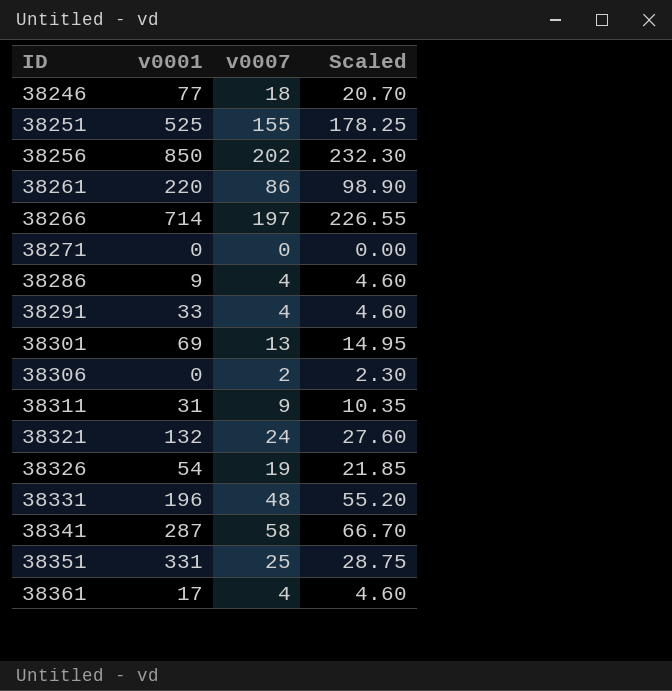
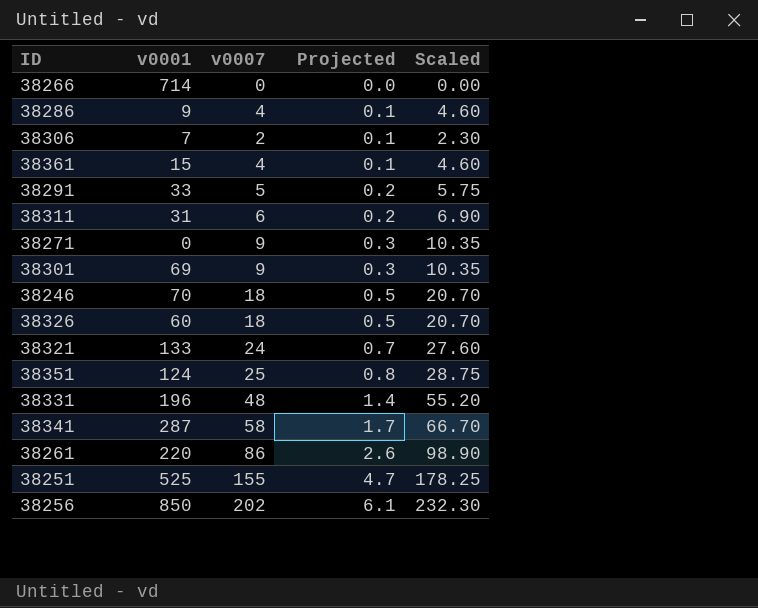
row order: ID ascending -> Projected ascending
column Projected | formula: none -> [v0007] * 0.03
38266 | v0007: 197 -> 0
38266 | Scaled: 226.55 -> 0.00
38306 | v0001: 0 -> 7
38361 | v0001: 17 -> 15
38291 | v0007: 4 -> 5
38291 | Scaled: 4.60 -> 5.75
38311 | v0007: 9 -> 6
38311 | Scaled: 10.35 -> 6.90
38271 | v0007: 0 -> 9
38271 | Scaled: 0.00 -> 10.35
38301 | v0007: 13 -> 9
38301 | Scaled: 14.95 -> 10.35
38246 | v0001: 77 -> 70
38326 | v0001: 54 -> 60
38326 | v0007: 19 -> 18
38326 | Scaled: 21.85 -> 20.70
38321 | v0001: 132 -> 133
38351 | v0001: 331 -> 124

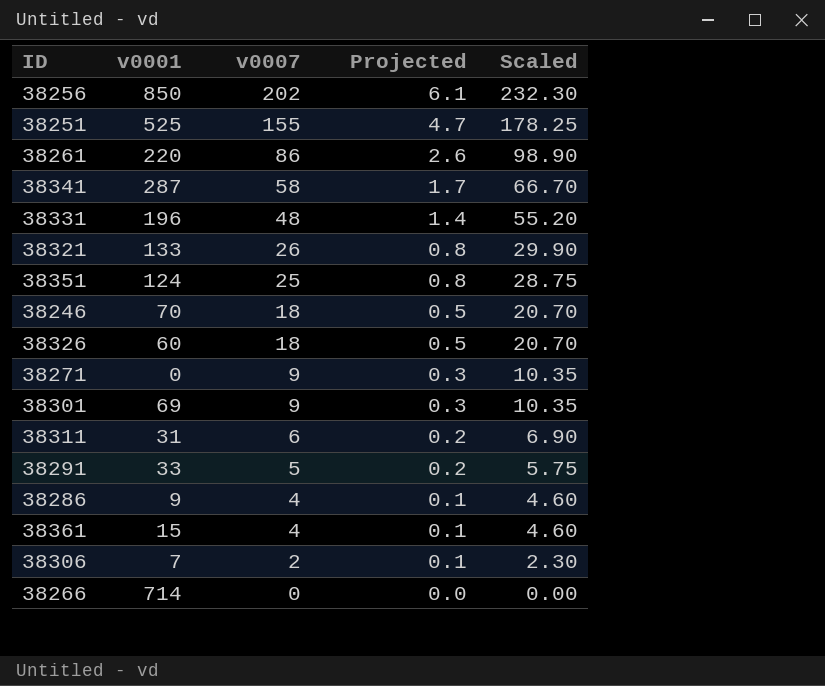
row order: Projected ascending -> v0007 descending
38321 | v0007: 24 -> 26
38321 | Projected: 0.7 -> 0.8
38321 | Scaled: 27.60 -> 29.90

